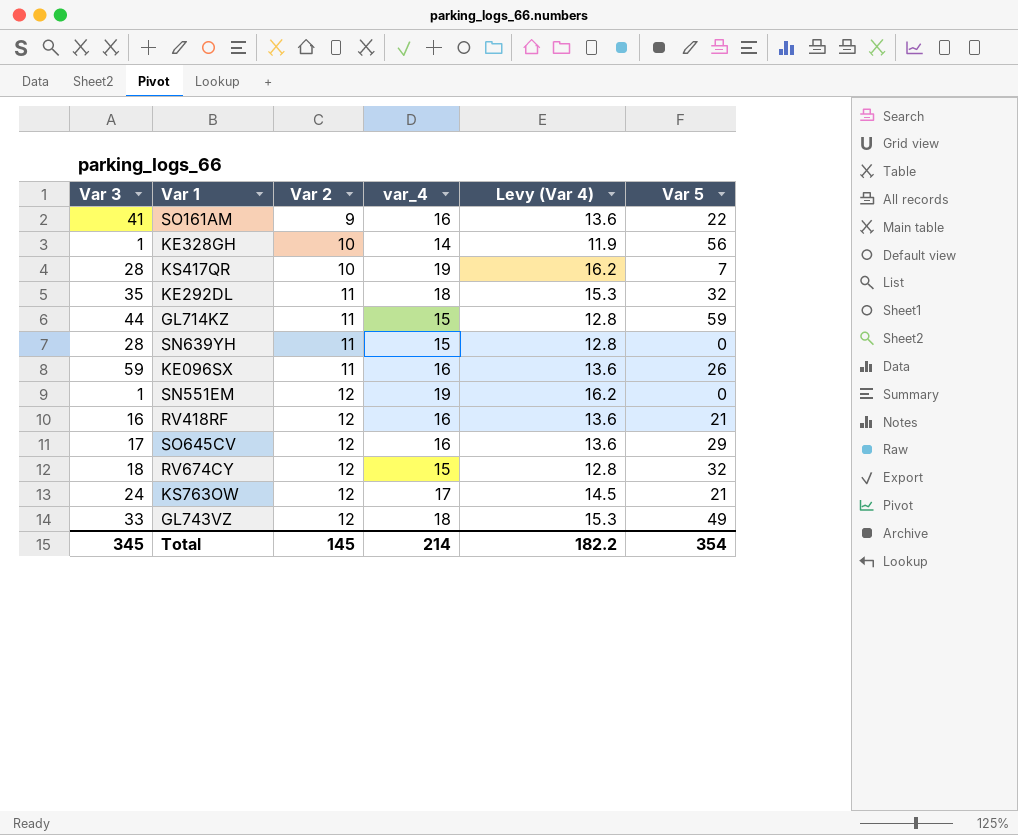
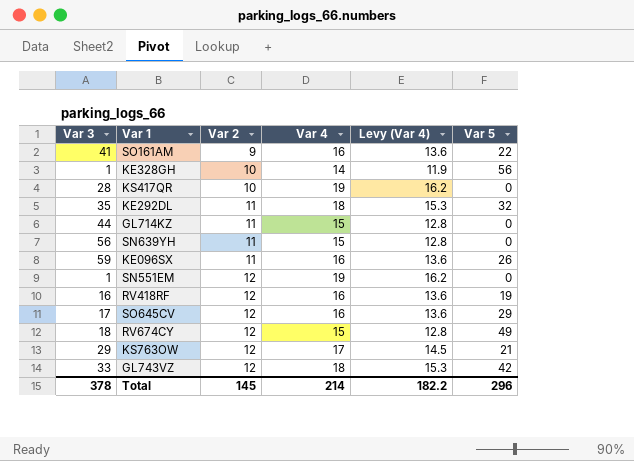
column name: var_4 -> Var 4
KS417QR | Var 5: 7 -> 0
GL714KZ | Var 5: 59 -> 0
SN639YH | Var 3: 28 -> 56
RV418RF | Var 5: 21 -> 19
RV674CY | Var 5: 32 -> 49
KS763OW | Var 3: 24 -> 29
GL743VZ | Var 5: 49 -> 42
Total | Var 3: 345 -> 378
Total | Var 5: 354 -> 296

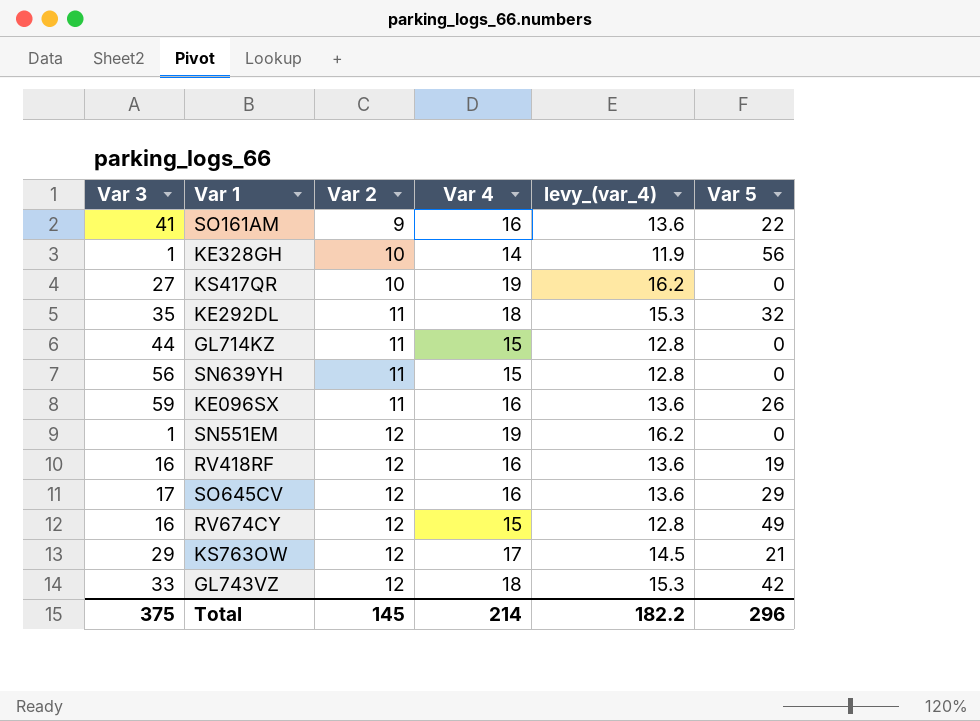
column name: Levy (Var 4) -> levy_(var_4)
KS417QR | Var 3: 28 -> 27
RV674CY | Var 3: 18 -> 16
Total | Var 3: 378 -> 375

